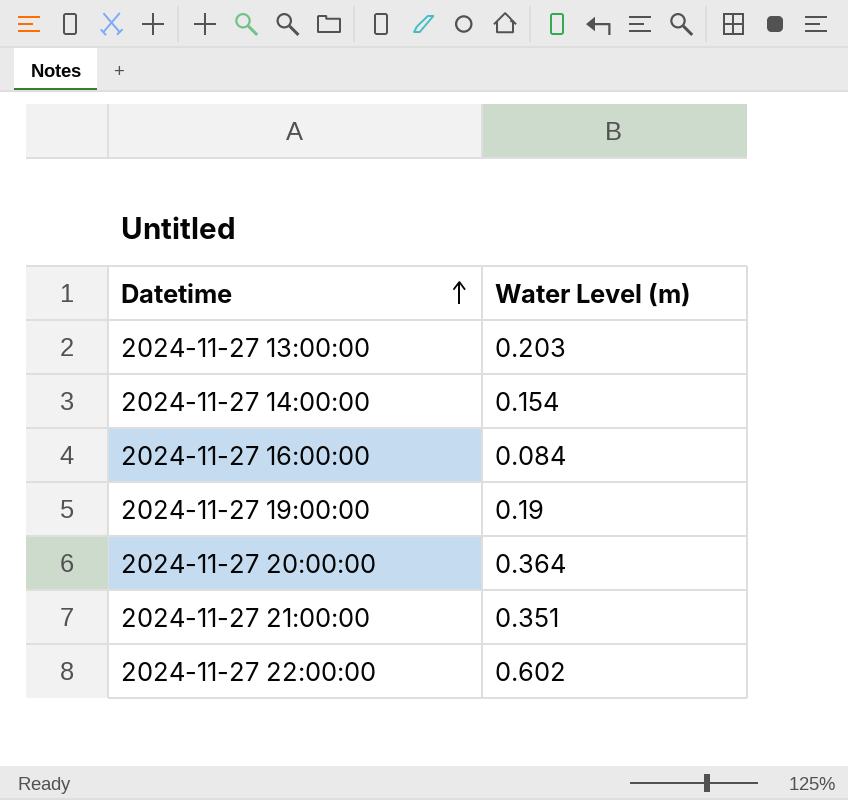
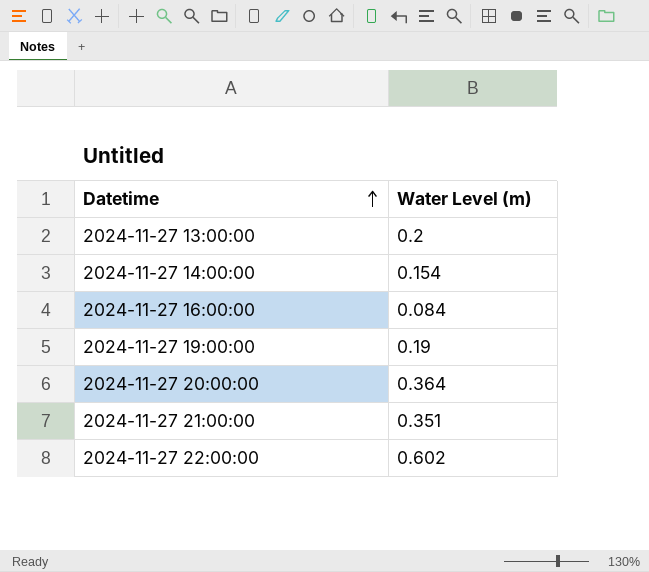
2024-11-27 13:00:00 | Water Level (m): 0.203 -> 0.2

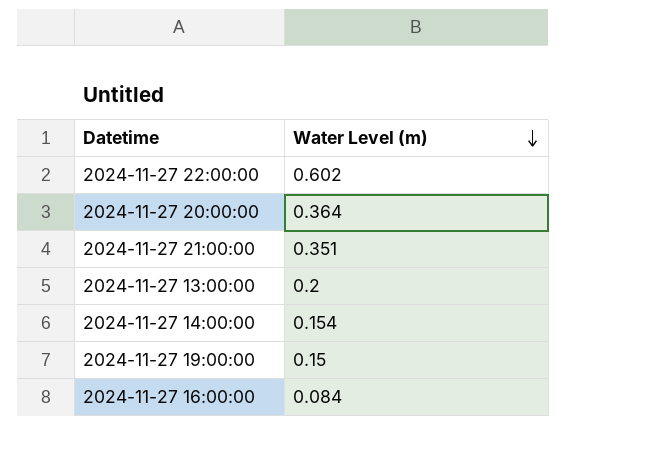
row order: Datetime ascending -> Water Level (m) descending
2024-11-27 19:00:00 | Water Level (m): 0.19 -> 0.15

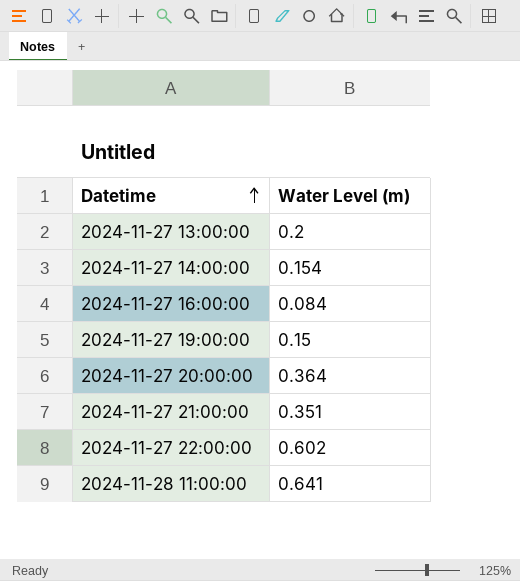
row order: Water Level (m) descending -> Datetime ascending
row 2024-11-28 11:00:00: none -> 0.641

